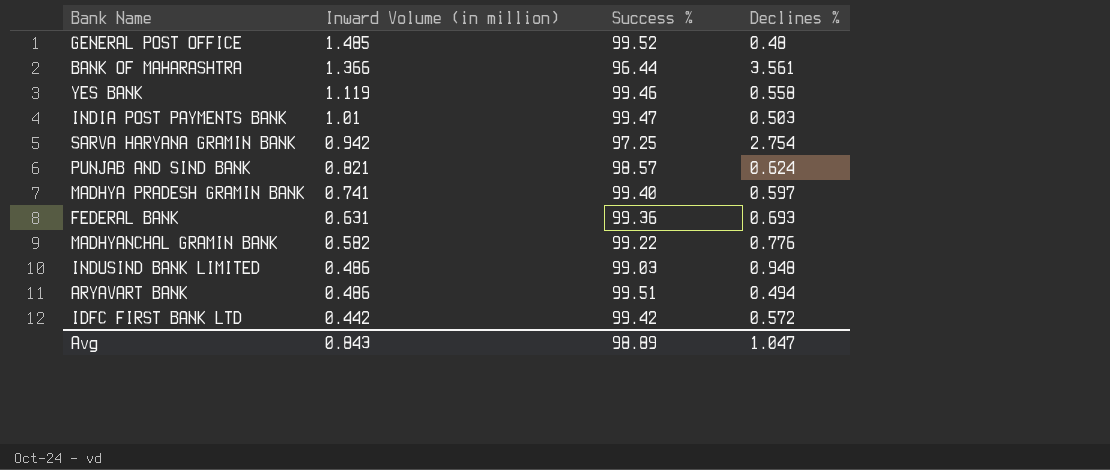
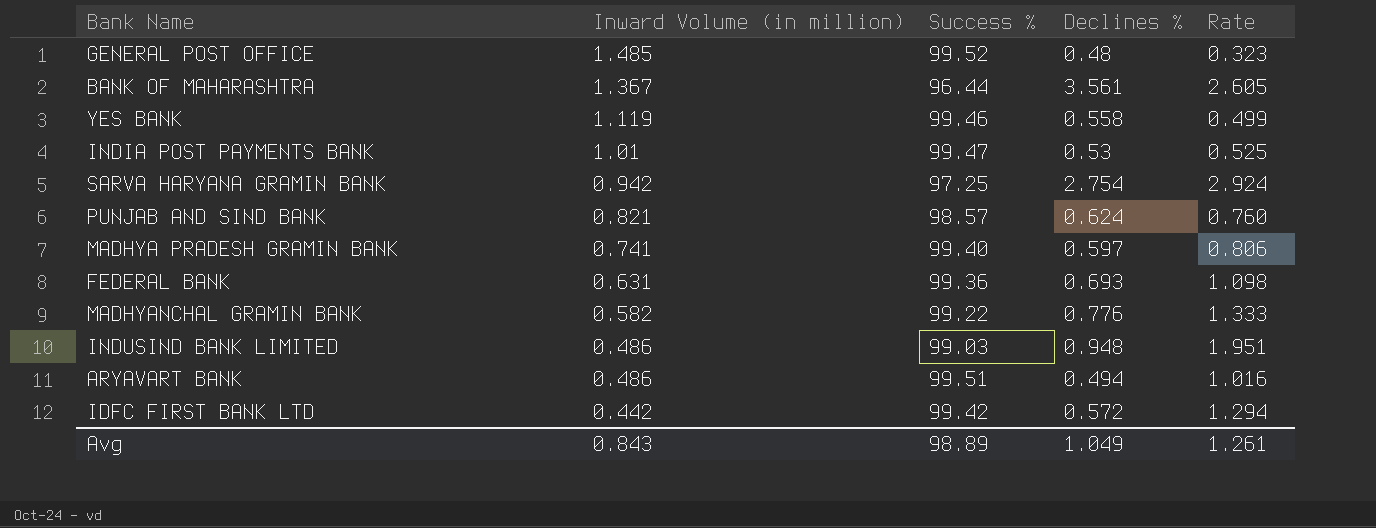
column Rate | formula: none -> [Declines %] / [Inward Volume (in million)]
BANK OF MAHARASHTRA | Inward Volume (in million): 1.366 -> 1.367
INDIA POST PAYMENTS BANK | Declines %: 0.503 -> 0.53
Avg | Declines %: 1.047 -> 1.049

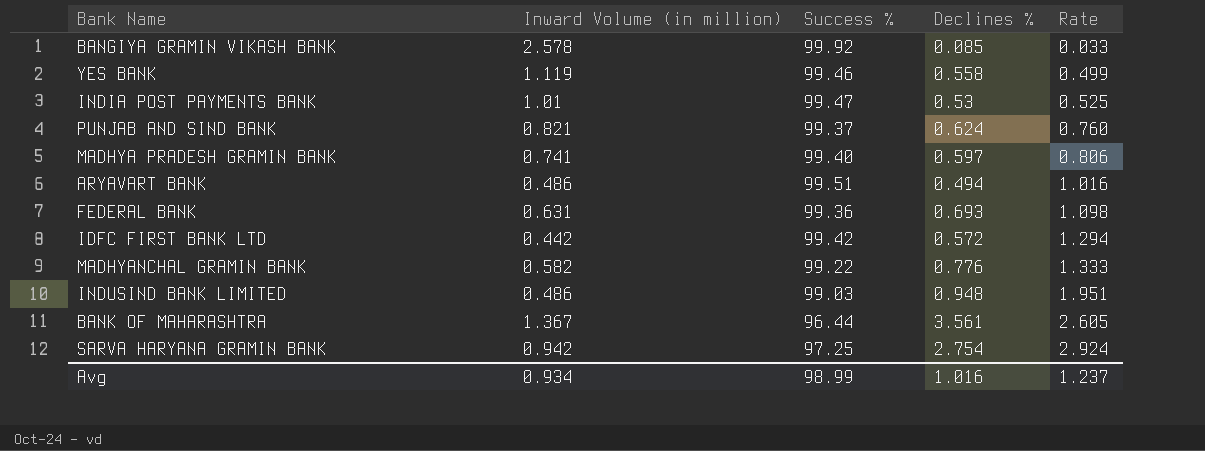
row order: Inward Volume (in million) descending -> Rate ascending
row GENERAL POST OFFICE: 1.485 | 99.52 | 0.48 | 0.323 -> none
row BANGIYA GRAMIN VIKASH BANK: none -> 2.578 | 99.92 | 0.085 | 0.033
PUNJAB AND SIND BANK | Success %: 98.57 -> 99.37
Avg | Inward Volume (in million): 0.843 -> 0.934
Avg | Success %: 98.89 -> 98.99
Avg | Declines %: 1.049 -> 1.016
Avg | Rate: 1.261 -> 1.237

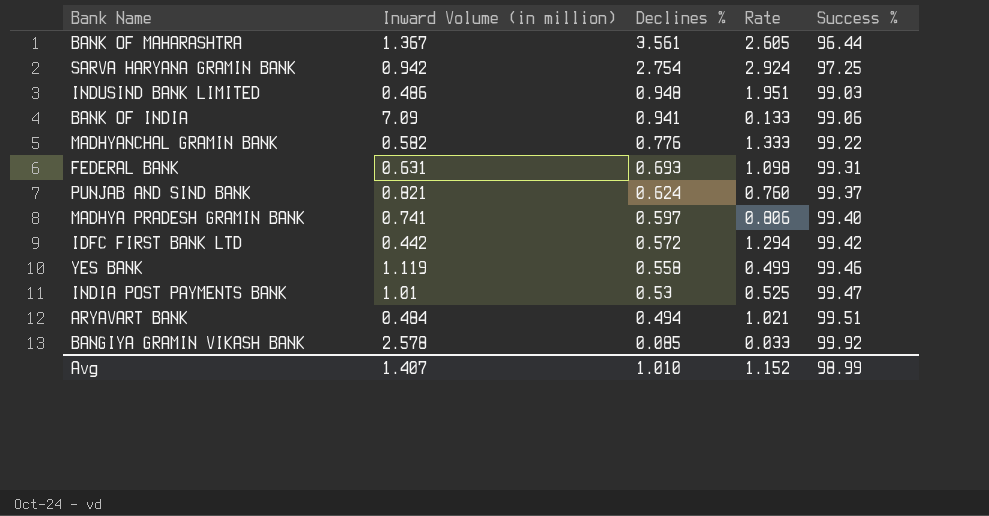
row order: Rate ascending -> Declines % descending
column Success % | position: 3 -> 5
row BANK OF INDIA: none -> 7.09 | 0.941 | 0.133 | 99.06
FEDERAL BANK | Success %: 99.36 -> 99.31
ARYAVART BANK | Inward Volume (in million): 0.486 -> 0.484
ARYAVART BANK | Rate: 1.016 -> 1.021
Avg | Inward Volume (in million): 0.934 -> 1.407
Avg | Declines %: 1.016 -> 1.010
Avg | Rate: 1.237 -> 1.152

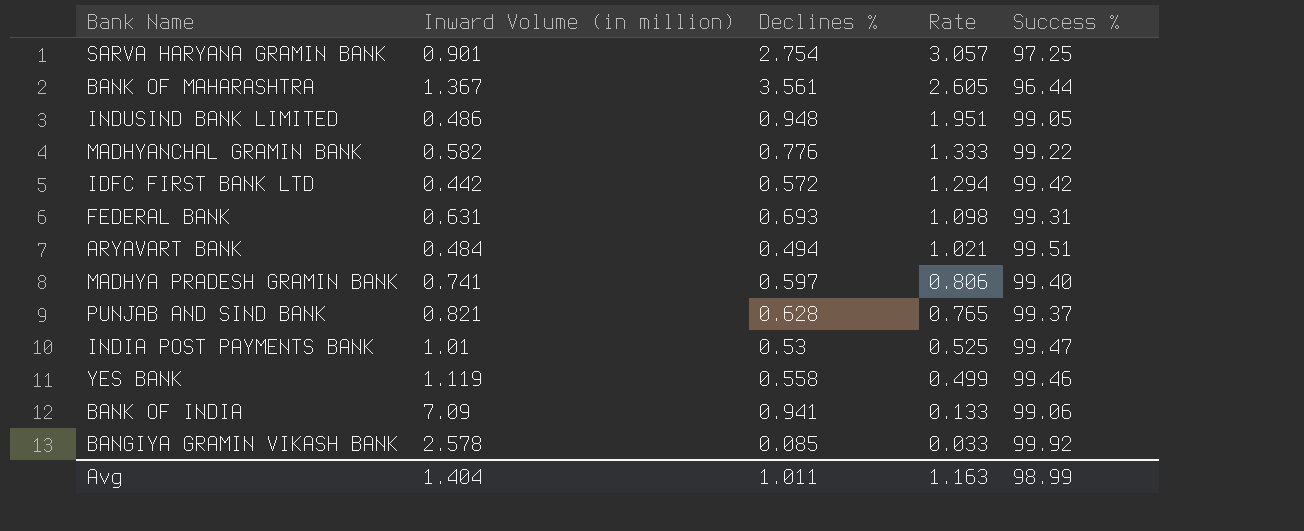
row order: Declines % descending -> Rate descending
SARVA HARYANA GRAMIN BANK | Inward Volume (in million): 0.942 -> 0.901
SARVA HARYANA GRAMIN BANK | Rate: 2.924 -> 3.057
INDUSIND BANK LIMITED | Success %: 99.03 -> 99.05
PUNJAB AND SIND BANK | Declines %: 0.624 -> 0.628
PUNJAB AND SIND BANK | Rate: 0.760 -> 0.765
Avg | Inward Volume (in million): 1.407 -> 1.404
Avg | Declines %: 1.010 -> 1.011
Avg | Rate: 1.152 -> 1.163

